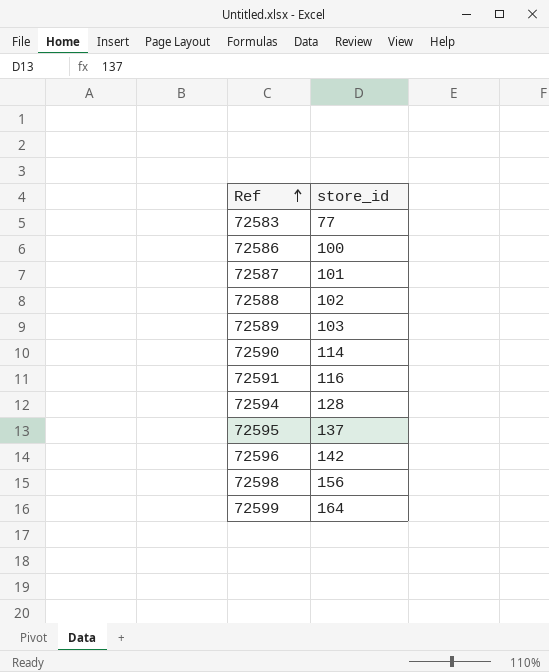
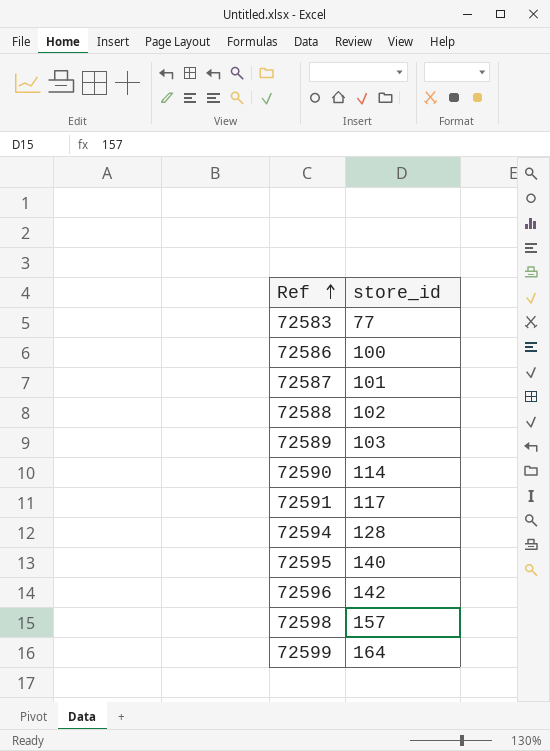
72591 | store_id: 116 -> 117
72595 | store_id: 137 -> 140
72598 | store_id: 156 -> 157

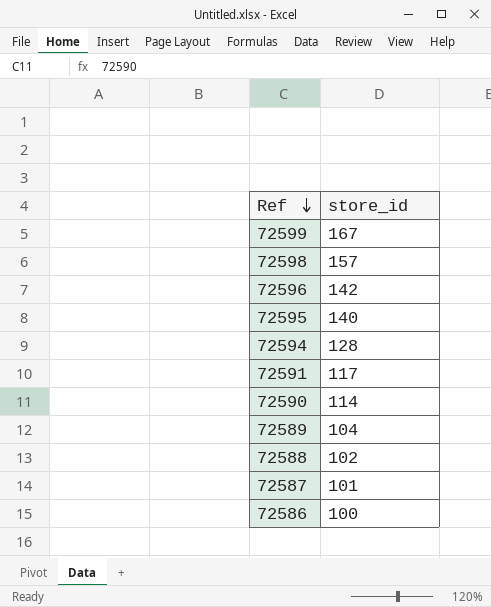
row order: Ref ascending -> Ref descending
row 72583: 77 -> none
72599 | store_id: 164 -> 167
72589 | store_id: 103 -> 104

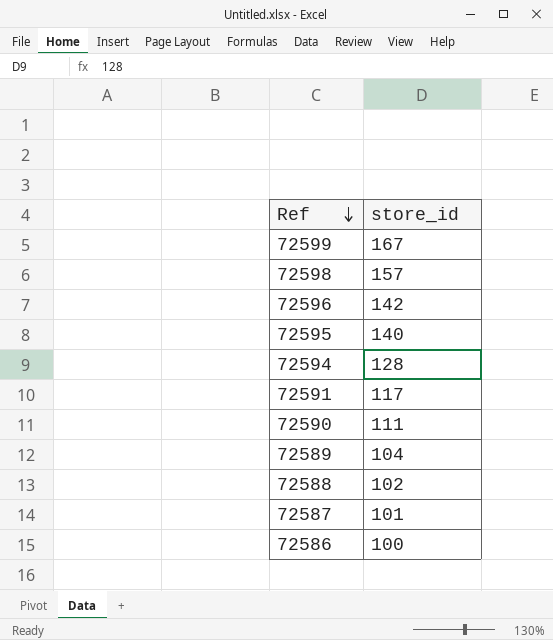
72590 | store_id: 114 -> 111

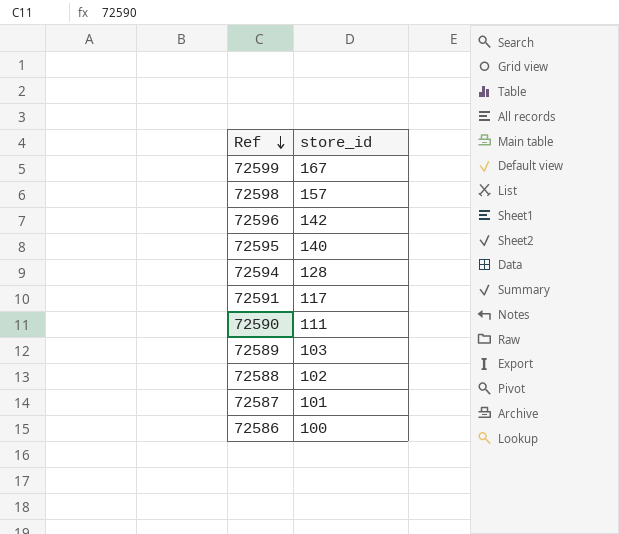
72589 | store_id: 104 -> 103

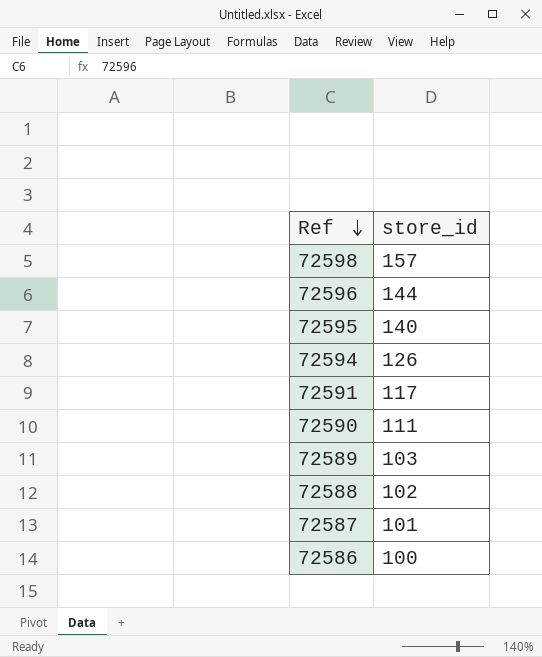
row 72599: 167 -> none
72596 | store_id: 142 -> 144
72594 | store_id: 128 -> 126

